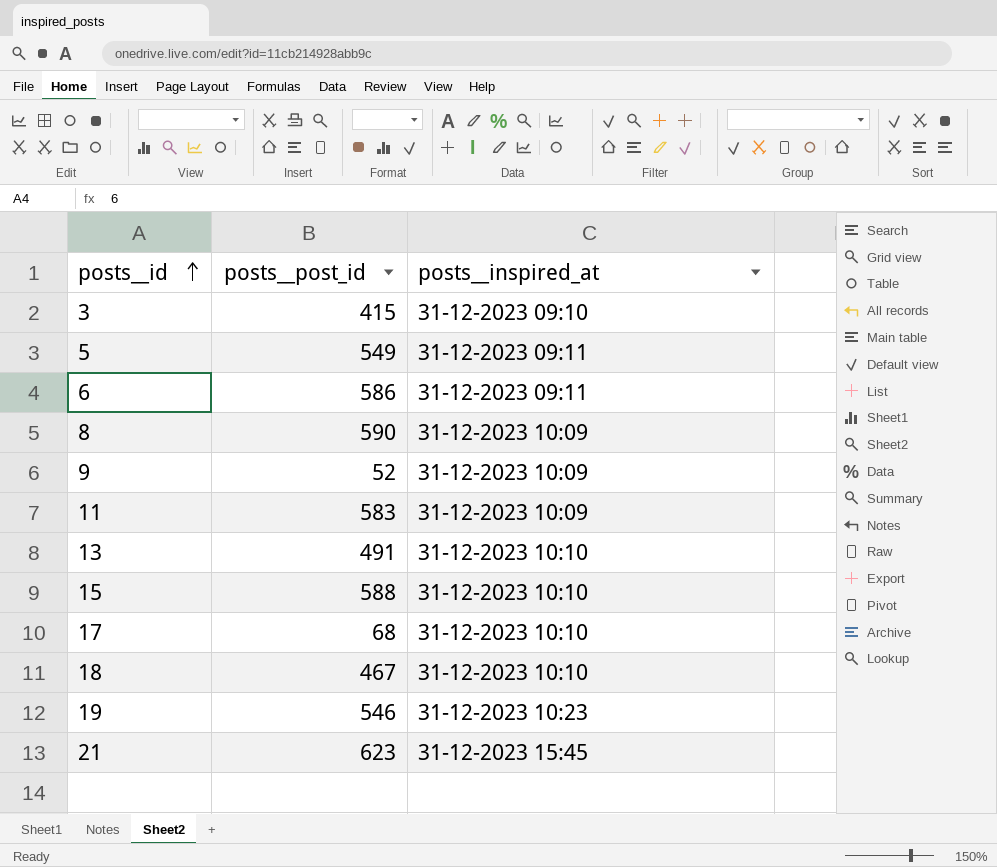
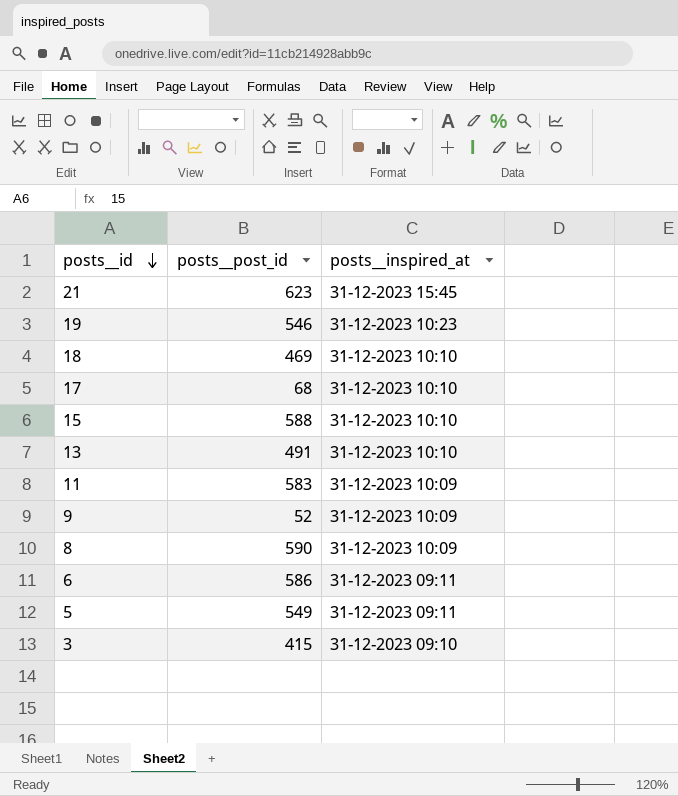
row order: posts__id ascending -> posts__id descending
18 | posts__post_id: 467 -> 469

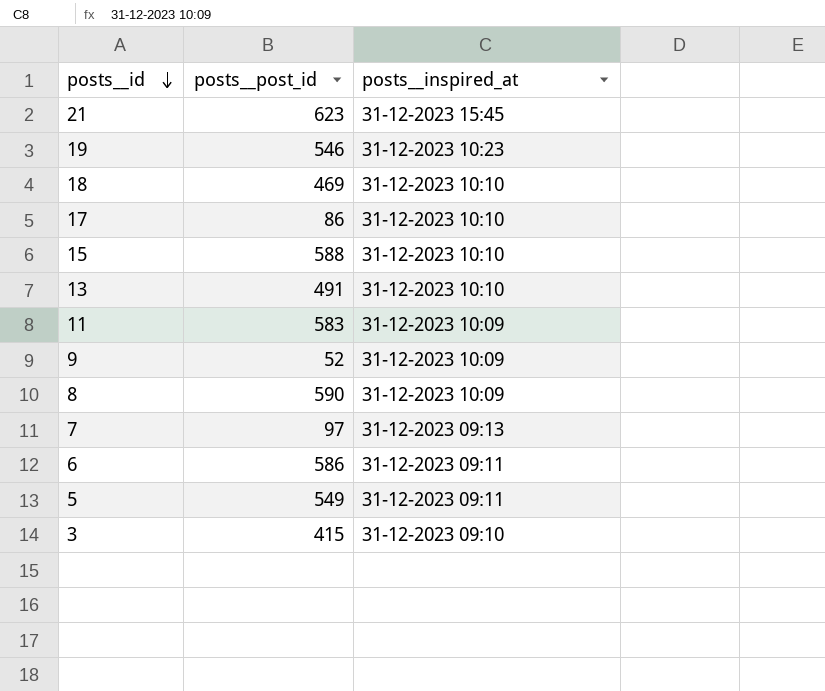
17 | posts__post_id: 68 -> 86
row 7: none -> 97 | 31-12-2023 09:13

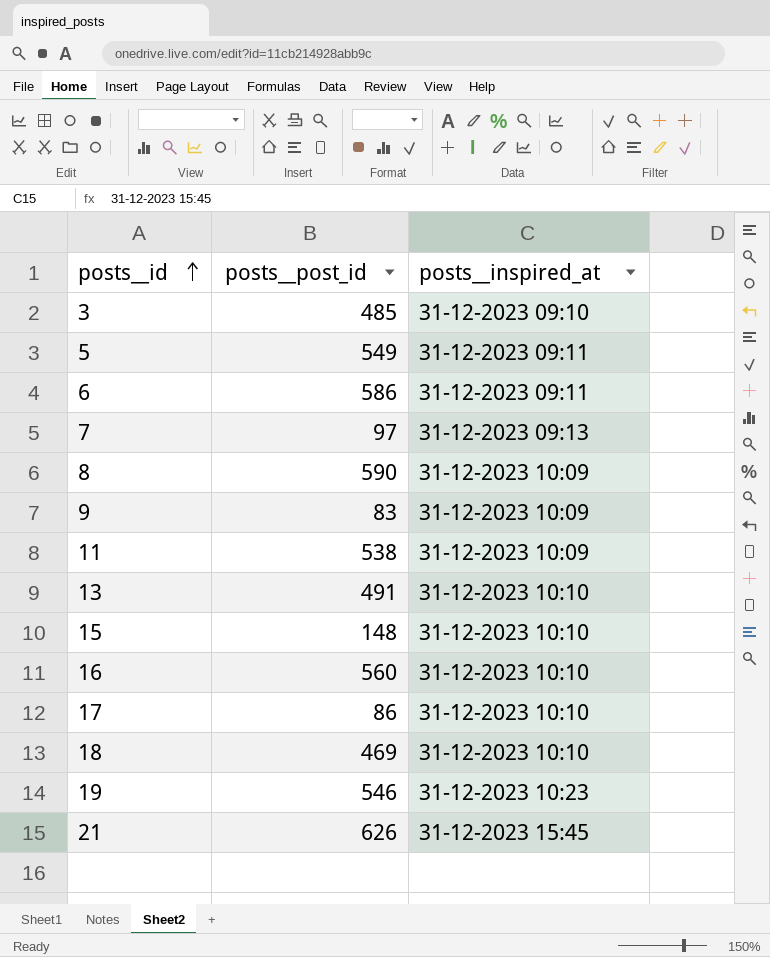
row order: posts__id descending -> posts__id ascending
3 | posts__post_id: 415 -> 485
9 | posts__post_id: 52 -> 83
11 | posts__post_id: 583 -> 538
15 | posts__post_id: 588 -> 148
row 16: none -> 560 | 31-12-2023 10:10
21 | posts__post_id: 623 -> 626

